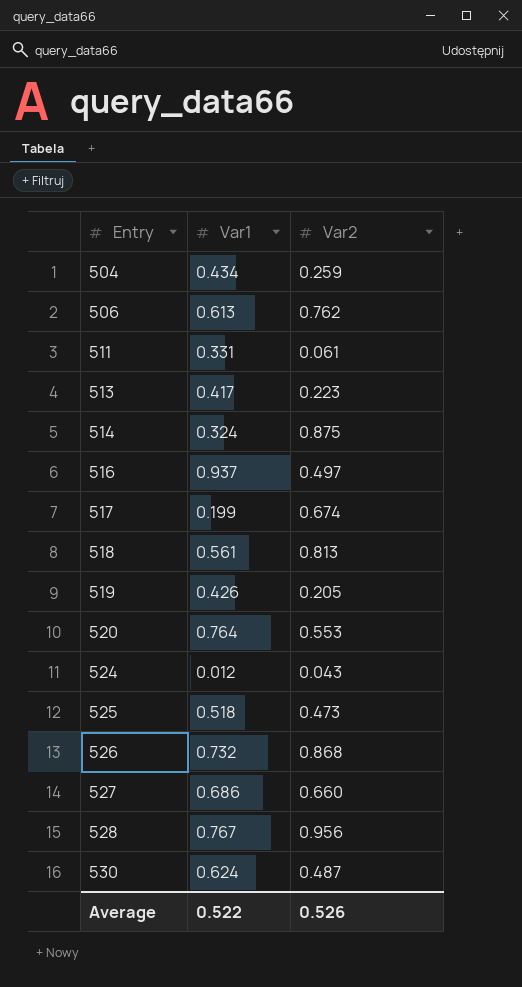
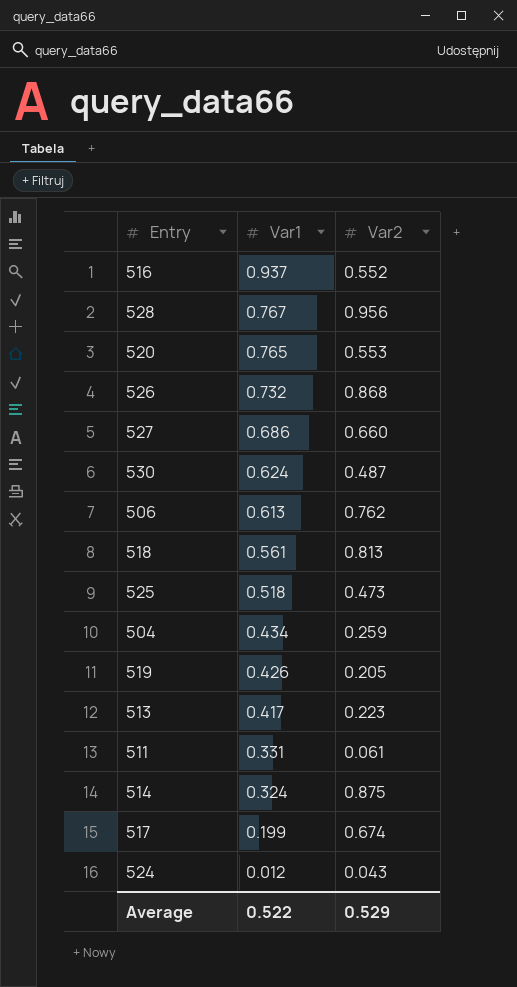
row order: Entry ascending -> Var1 descending
516 | Var2: 0.497 -> 0.552
520 | Var1: 0.764 -> 0.765
Average | Var2: 0.526 -> 0.529

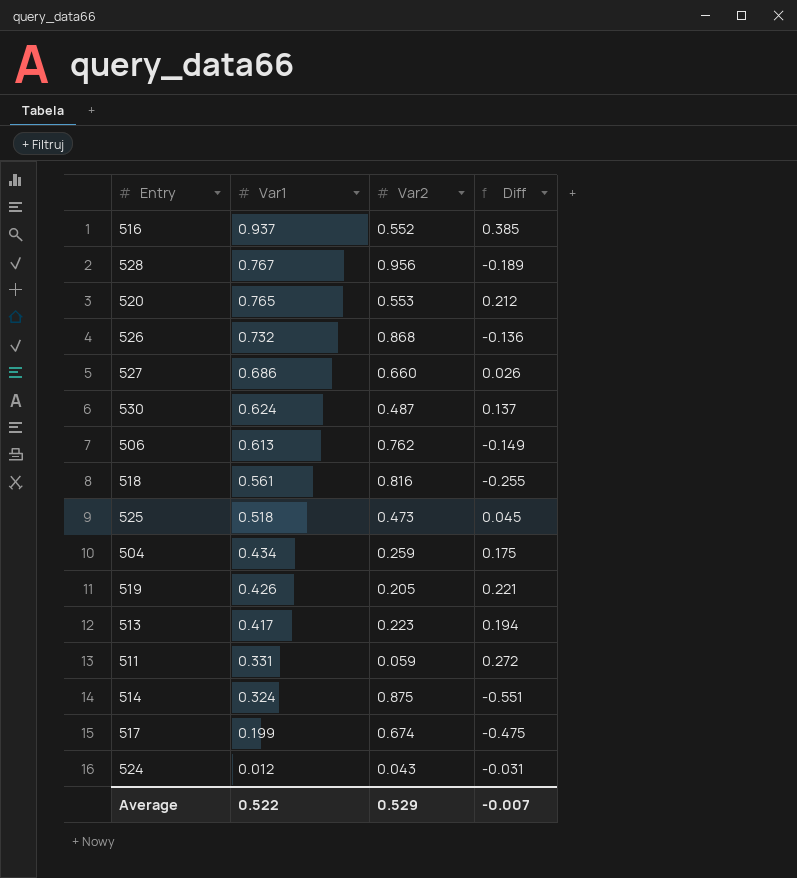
column Diff | formula: none -> [Var1] - [Var2]
518 | Var2: 0.813 -> 0.816
511 | Var2: 0.061 -> 0.059

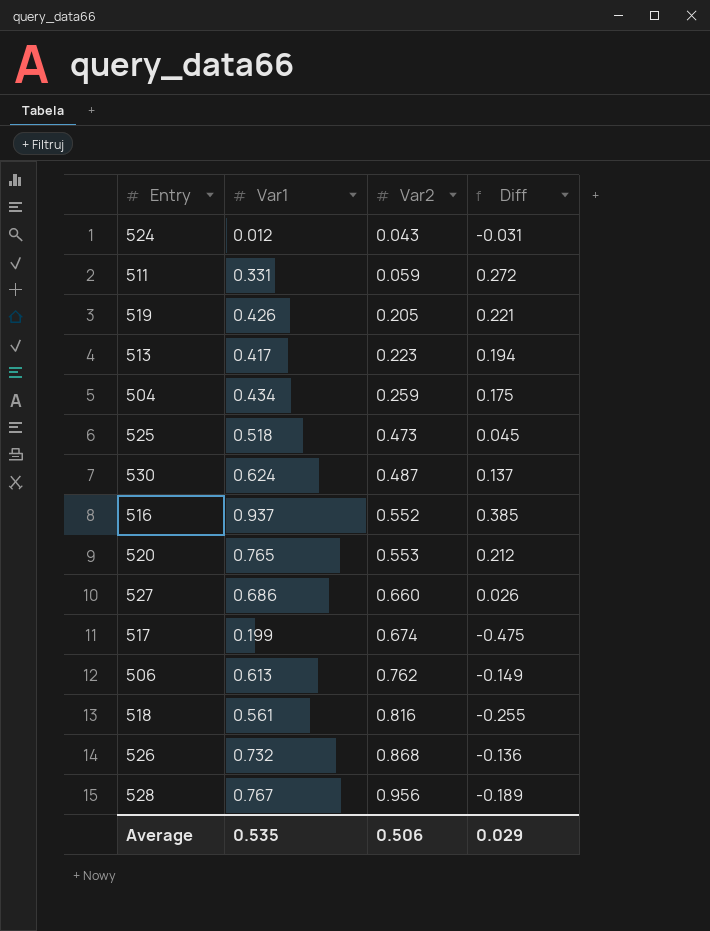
row order: Var1 descending -> Var2 ascending
row 514: 0.324 | 0.875 | -0.551 -> none
Average | Var1: 0.522 -> 0.535
Average | Var2: 0.529 -> 0.506
Average | Diff: -0.007 -> 0.029

